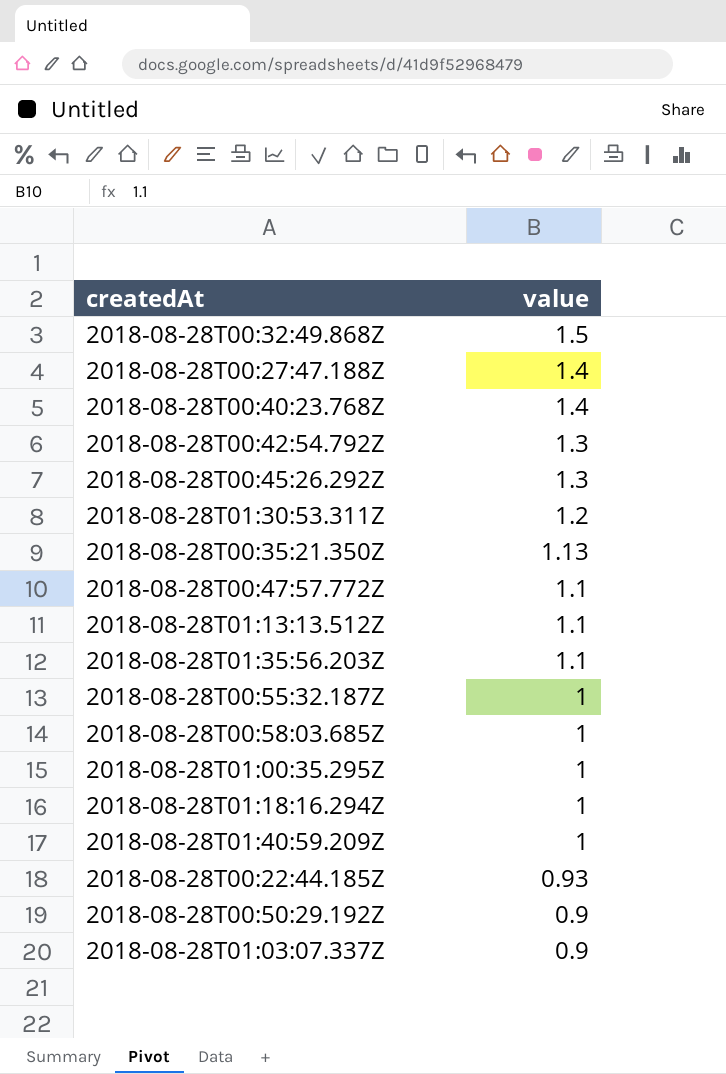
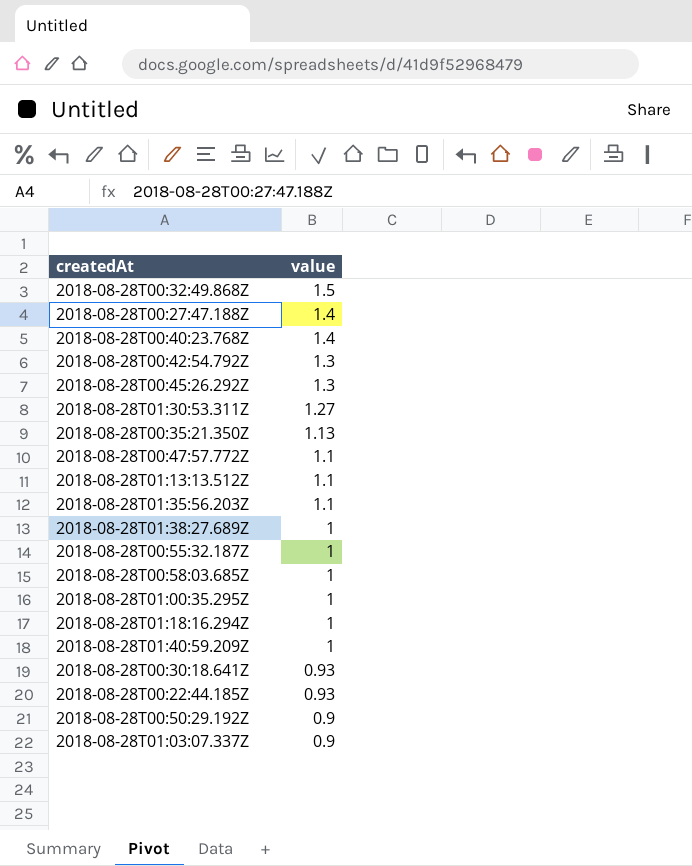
2018-08-28T01:30:53.311Z | value: 1.2 -> 1.27
row 2018-08-28T01:38:27.689Z: none -> 1
row 2018-08-28T00:30:18.641Z: none -> 0.93

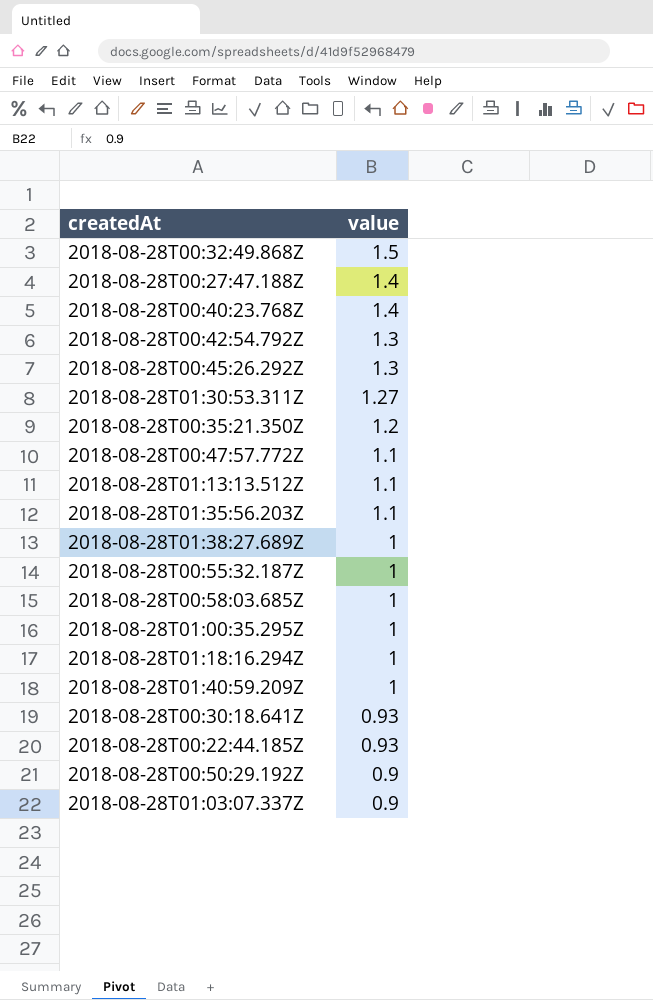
2018-08-28T00:35:21.350Z | value: 1.13 -> 1.2

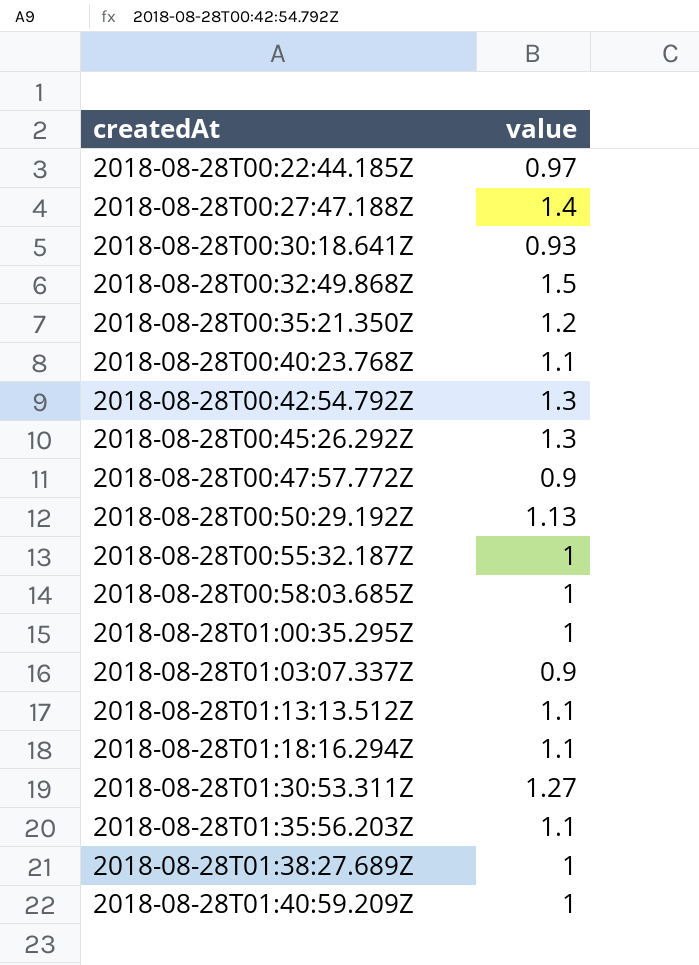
row order: value descending -> createdAt ascending
2018-08-28T00:22:44.185Z | value: 0.93 -> 0.97
2018-08-28T00:40:23.768Z | value: 1.4 -> 1.1
2018-08-28T00:47:57.772Z | value: 1.1 -> 0.9
2018-08-28T00:50:29.192Z | value: 0.9 -> 1.13
2018-08-28T01:18:16.294Z | value: 1 -> 1.1

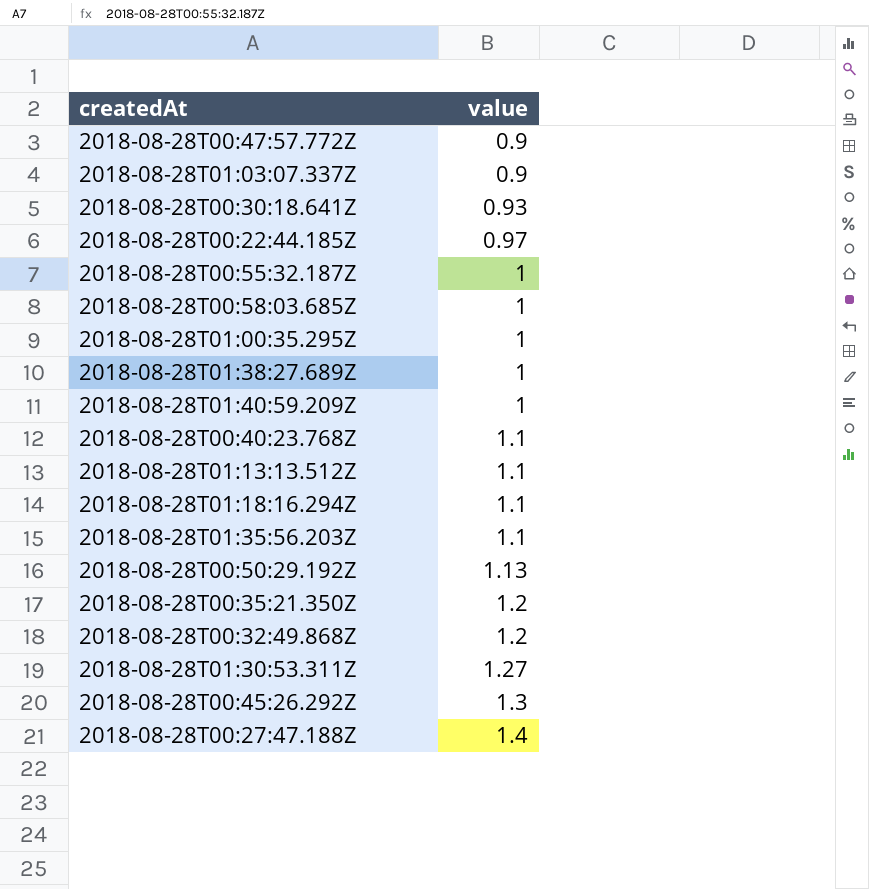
row order: createdAt ascending -> value ascending
row 2018-08-28T00:42:54.792Z: 1.3 -> none
2018-08-28T00:32:49.868Z | value: 1.5 -> 1.2

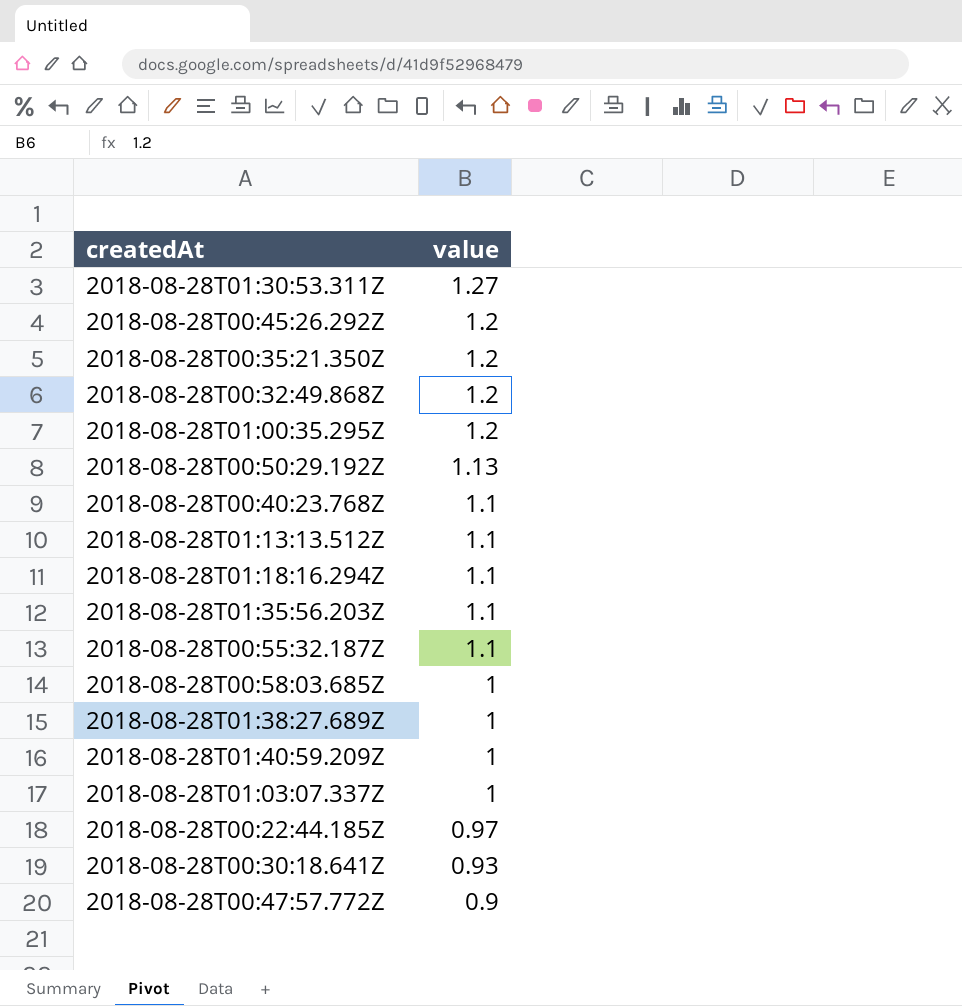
row order: value ascending -> value descending
row 2018-08-28T00:27:47.188Z: 1.4 -> none
2018-08-28T00:45:26.292Z | value: 1.3 -> 1.2
2018-08-28T01:00:35.295Z | value: 1 -> 1.2
2018-08-28T00:55:32.187Z | value: 1 -> 1.1
2018-08-28T01:03:07.337Z | value: 0.9 -> 1

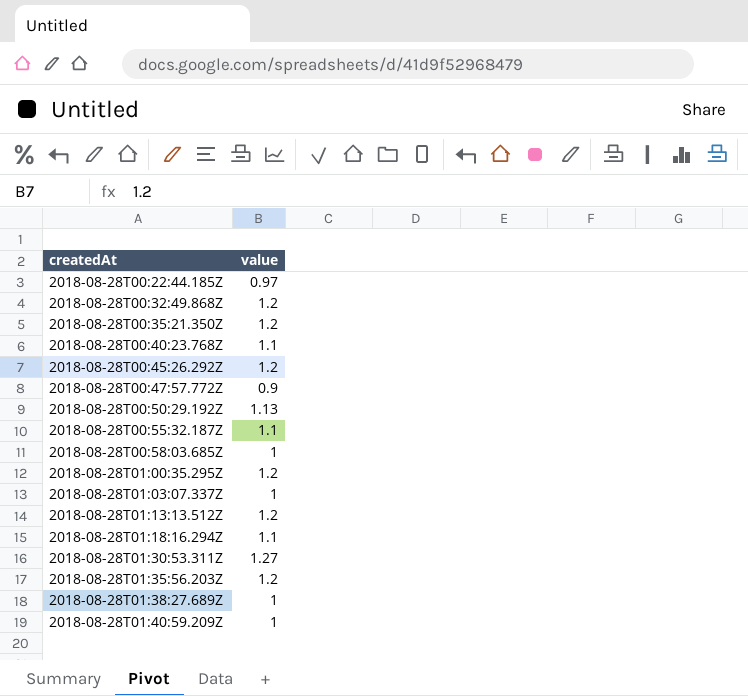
row order: value descending -> createdAt ascending
row 2018-08-28T00:30:18.641Z: 0.93 -> none
2018-08-28T01:13:13.512Z | value: 1.1 -> 1.2
2018-08-28T01:35:56.203Z | value: 1.1 -> 1.2

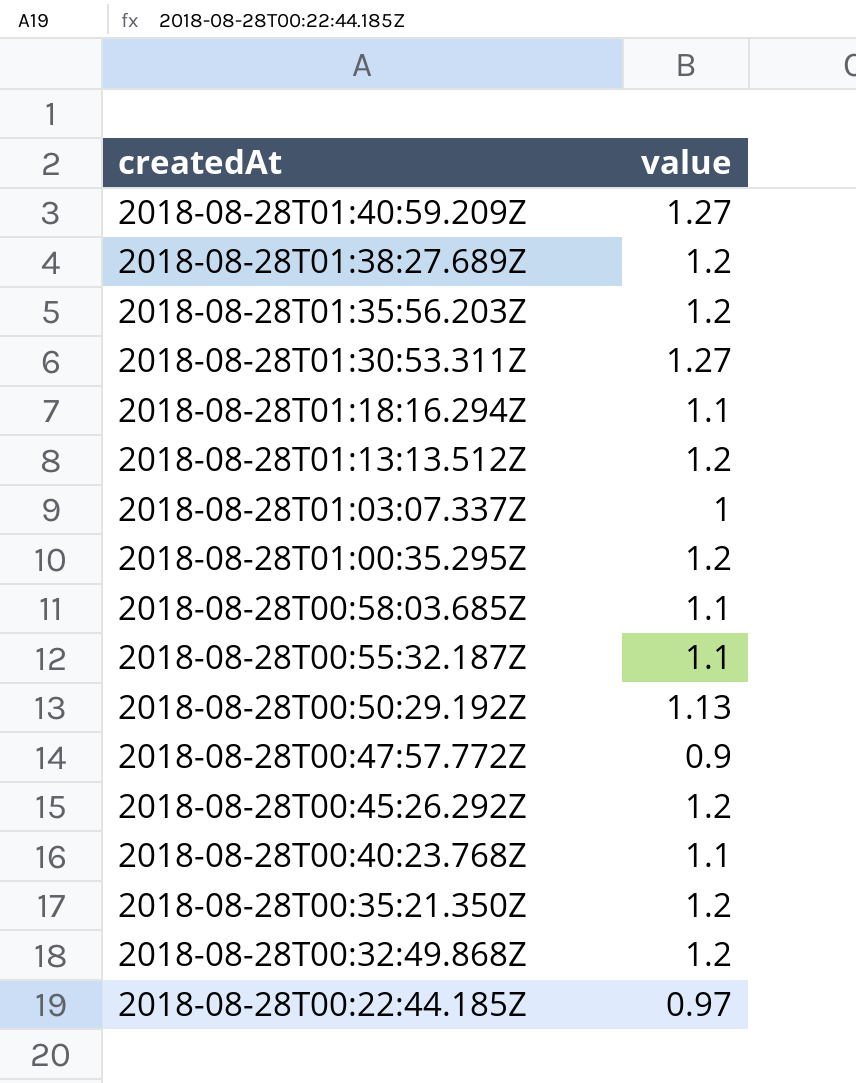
row order: createdAt ascending -> createdAt descending
2018-08-28T01:40:59.209Z | value: 1 -> 1.27
2018-08-28T01:38:27.689Z | value: 1 -> 1.2
2018-08-28T00:58:03.685Z | value: 1 -> 1.1

